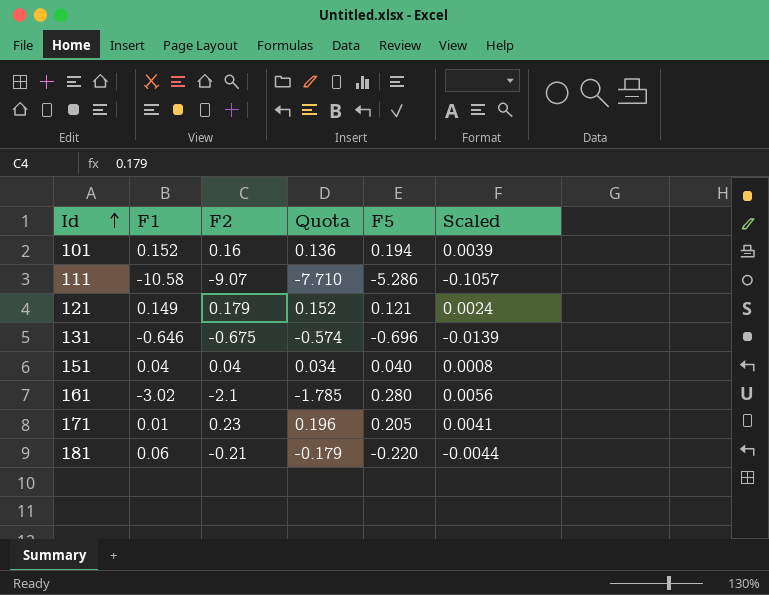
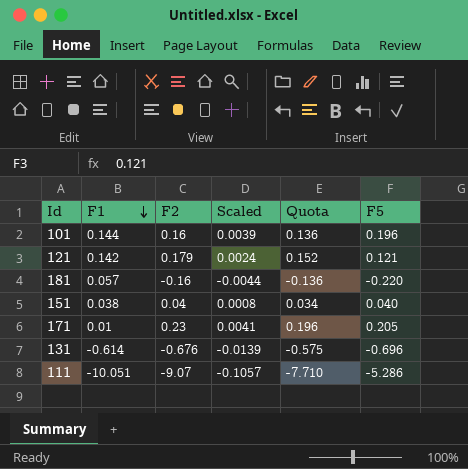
row order: Id ascending -> F1 descending
column Scaled | position: 6 -> 4
row 161: -3.02 | -2.1 | -1.785 | 0.280 | 0.0056 -> none
101 | F1: 0.152 -> 0.144
101 | F5: 0.194 -> 0.196
121 | F1: 0.149 -> 0.142
181 | F1: 0.06 -> 0.057
181 | F2: -0.21 -> -0.16
181 | Quota: -0.179 -> -0.136
151 | F1: 0.04 -> 0.038
131 | F1: -0.646 -> -0.614
131 | F2: -0.675 -> -0.676
131 | Quota: -0.574 -> -0.575
111 | F1: -10.58 -> -10.051

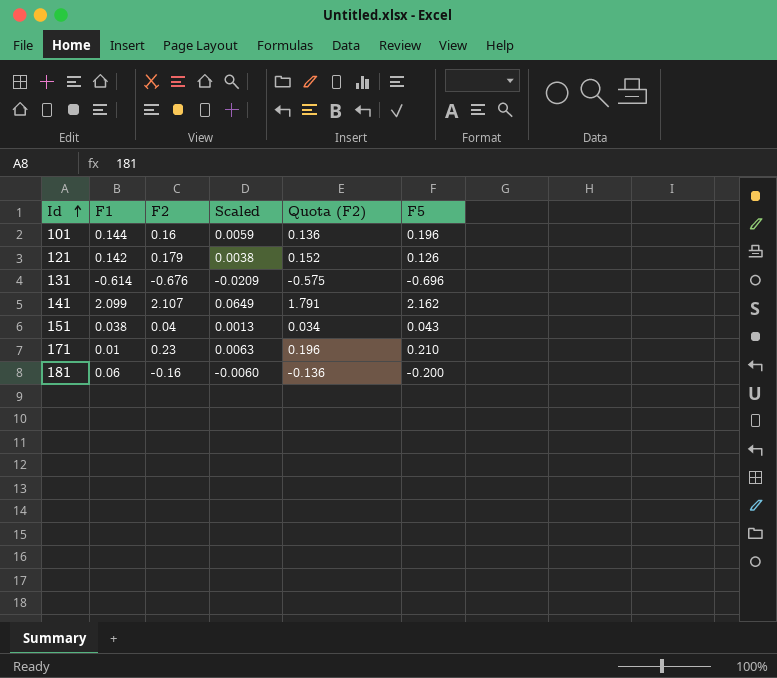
row order: F1 descending -> Id ascending
column Scaled | formula: [F5] * 0.02 -> [F5] * 0.03
column name: Quota -> Quota (F2)
row 111: -10.051 | -9.07 | -0.1057 | -7.710 | -5.286 -> none
121 | F5: 0.121 -> 0.126
row 141: none -> 2.099 | 2.107 | 0.0649 | 1.791 | 2.162
151 | F5: 0.040 -> 0.043
171 | F5: 0.205 -> 0.210
181 | F1: 0.057 -> 0.06
181 | F5: -0.220 -> -0.200

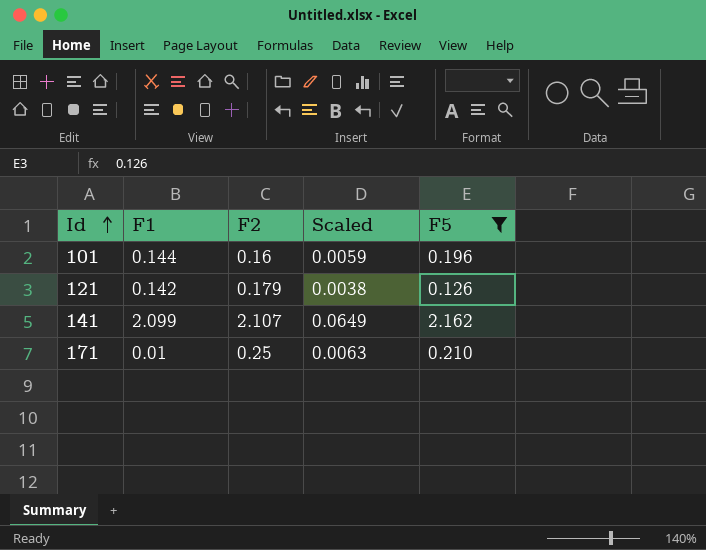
filter: none -> F5 >= 0.126
column Quota (F2) | formula: [F2] * 0.85 -> none
171 | F2: 0.23 -> 0.25

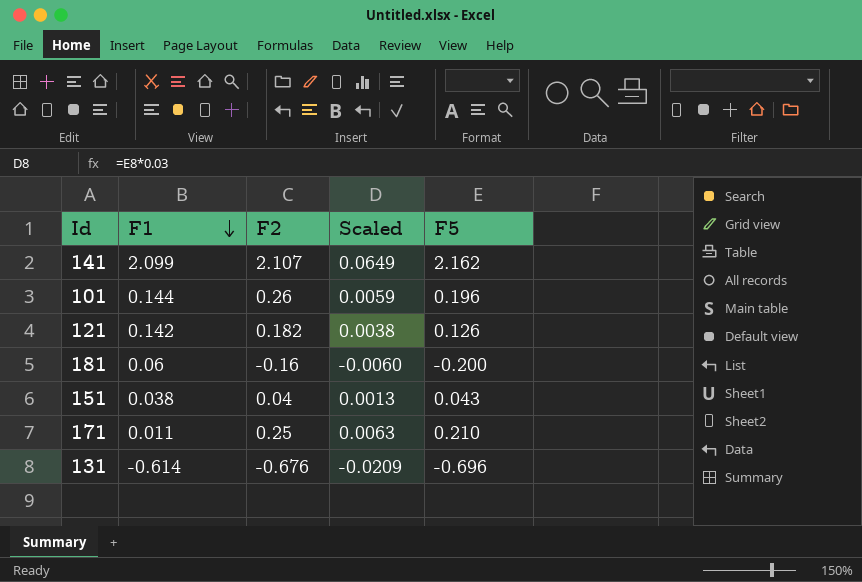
filter: F5 >= 0.126 -> none
row order: Id ascending -> F1 descending
101 | F2: 0.16 -> 0.26
121 | F2: 0.179 -> 0.182
171 | F1: 0.01 -> 0.011

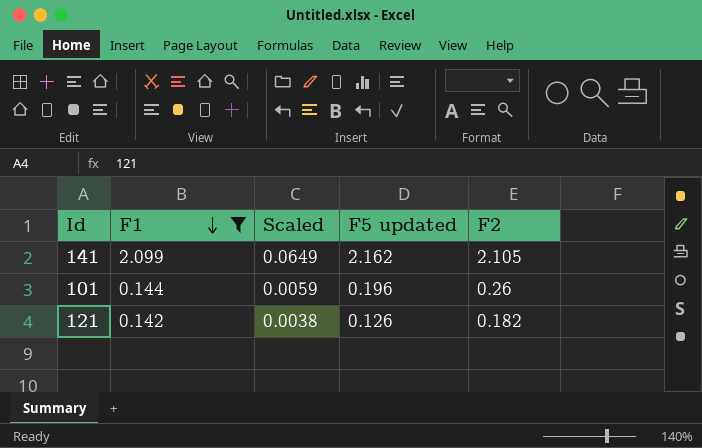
filter: none -> F1 >= 0.142
column name: F5 -> F5 updated
column F2 | position: 3 -> 5
141 | F2: 2.107 -> 2.105

